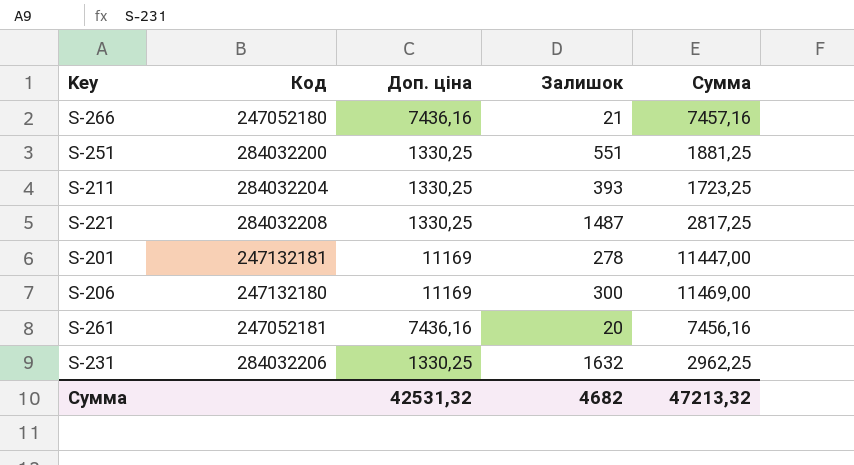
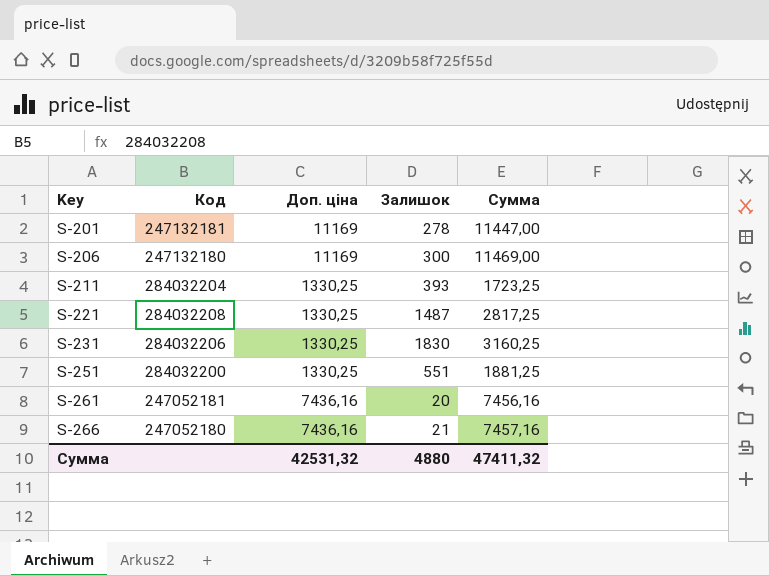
row order: none -> Key ascending
S-231 | Залишок: 1632 -> 1830
S-231 | Сумма: 2962,25 -> 3160,25
Сумма | Залишок: 4682 -> 4880
Сумма | Сумма: 47213,32 -> 47411,32

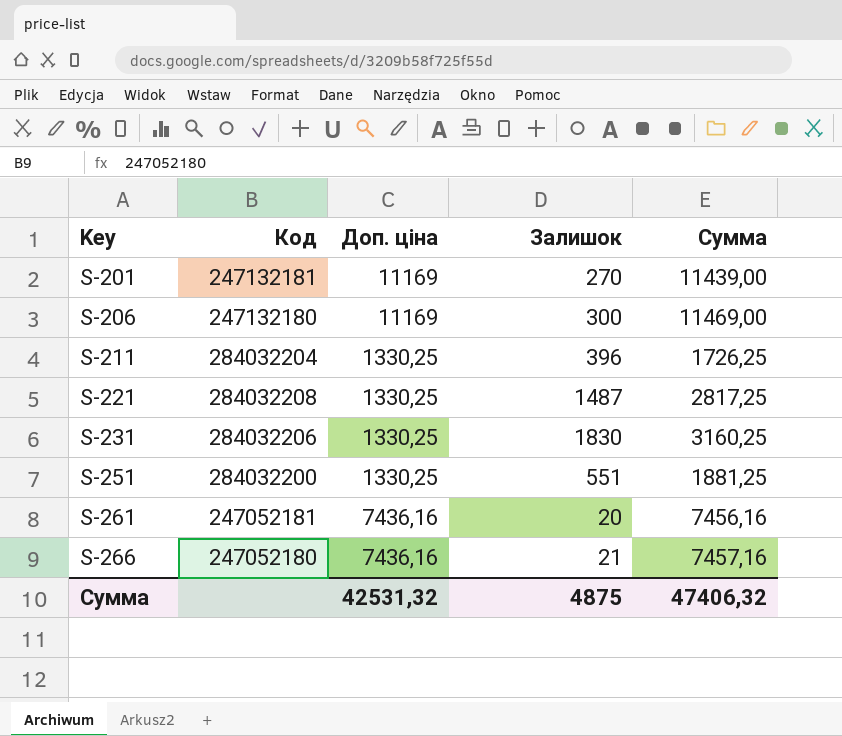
S-201 | Залишок: 278 -> 270
S-201 | Сумма: 11447,00 -> 11439,00
S-211 | Залишок: 393 -> 396
S-211 | Сумма: 1723,25 -> 1726,25
Сумма | Залишок: 4880 -> 4875
Сумма | Сумма: 47411,32 -> 47406,32

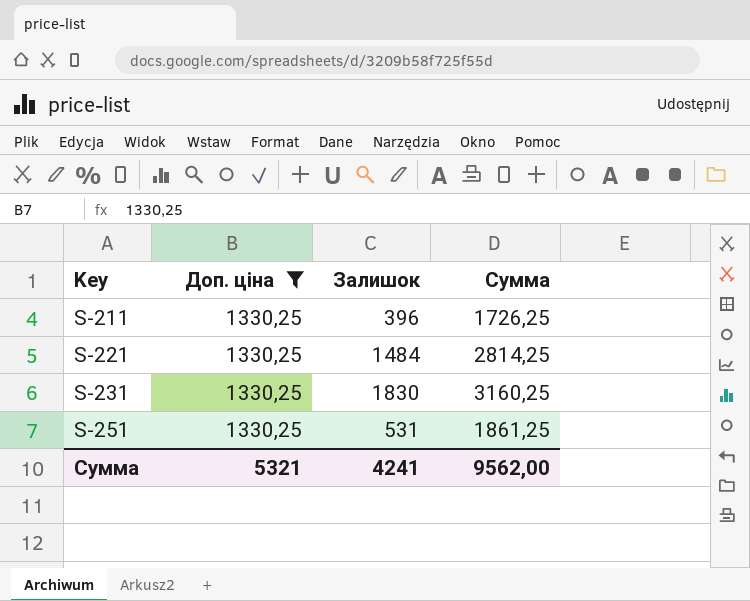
filter: none -> Доп. ціна = 1330,25
column Код | position: 2 -> none
S-221 | Залишок: 1487 -> 1484
S-221 | Сумма: 2817,25 -> 2814,25
S-251 | Залишок: 551 -> 531
S-251 | Сумма: 1881,25 -> 1861,25
Сумма | Доп. ціна: 42531,32 -> 5321
Сумма | Залишок: 4875 -> 4241
Сумма | Сумма: 47406,32 -> 9562,00

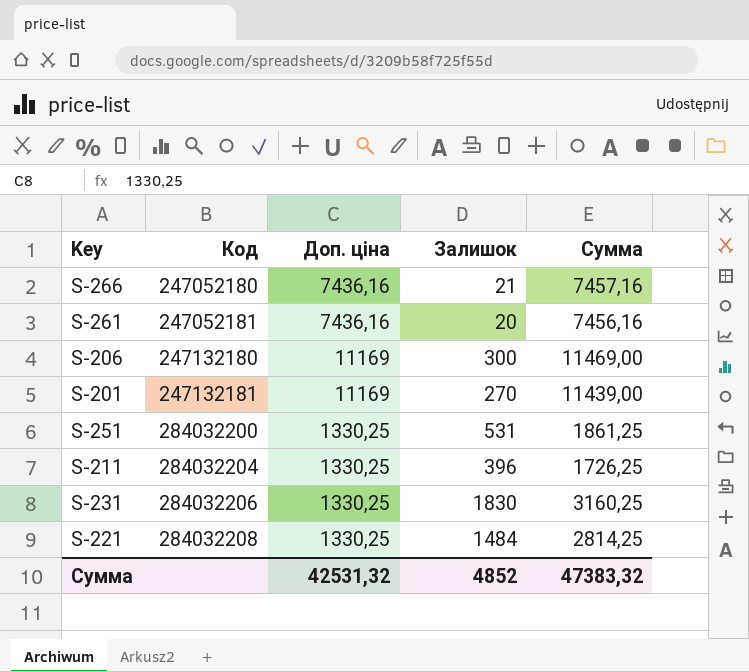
filter: Доп. ціна = 1330,25 -> none
row order: Key ascending -> Код ascending
column Код | position: none -> 2
Сумма | Доп. ціна: 5321 -> 42531,32
Сумма | Залишок: 4241 -> 4852
Сумма | Сумма: 9562,00 -> 47383,32

